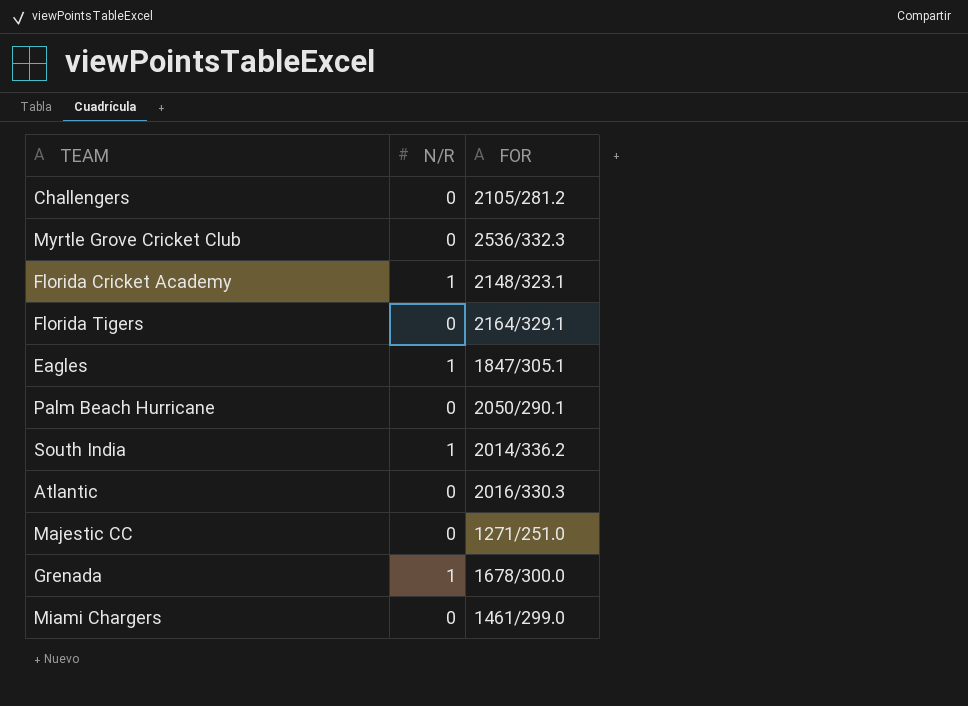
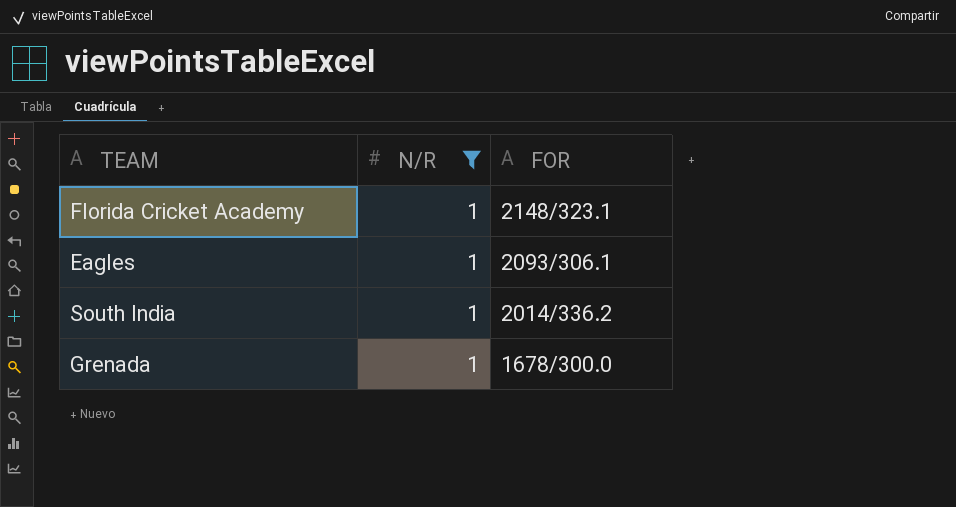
filter: none -> N/R = 1
Eagles | FOR: 1847/305.1 -> 2093/306.1

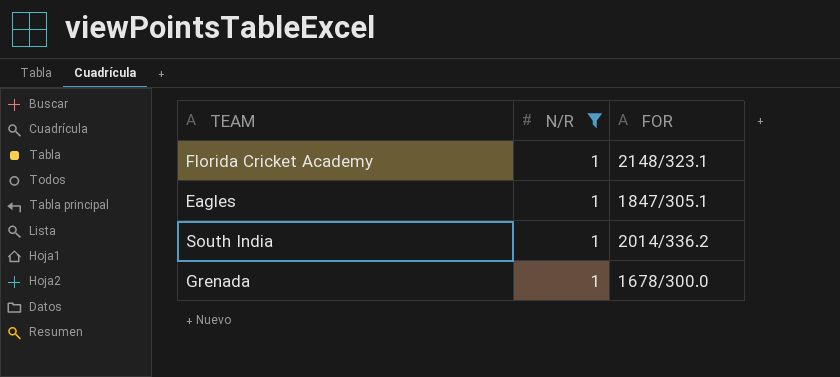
Eagles | FOR: 2093/306.1 -> 1847/305.1

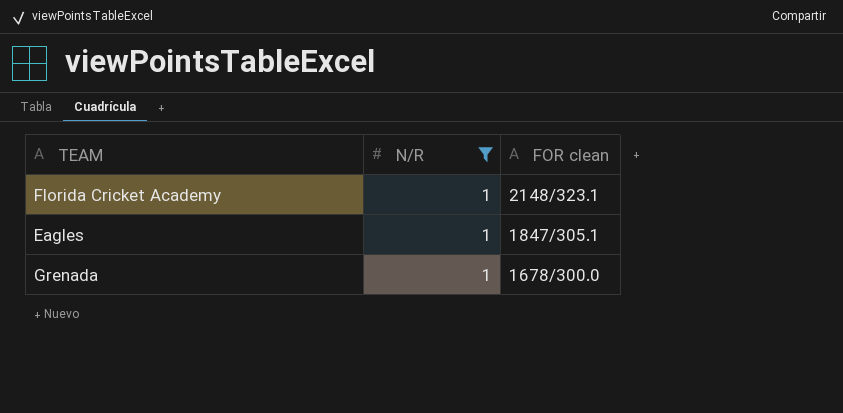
column name: FOR -> FOR clean
row South India: 1 | 2014/336.2 -> none

